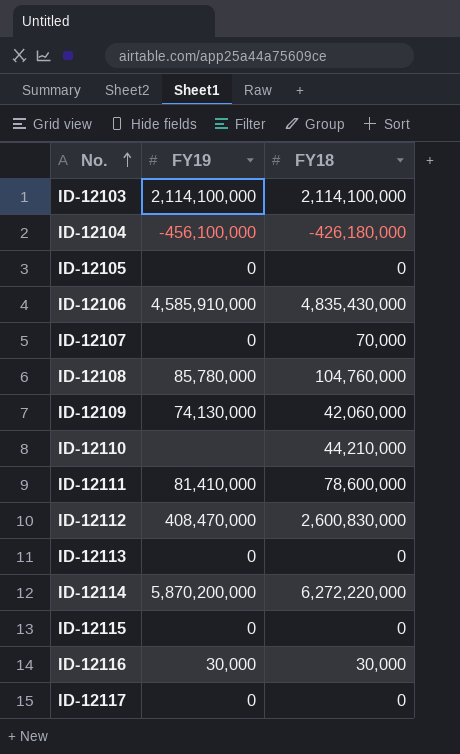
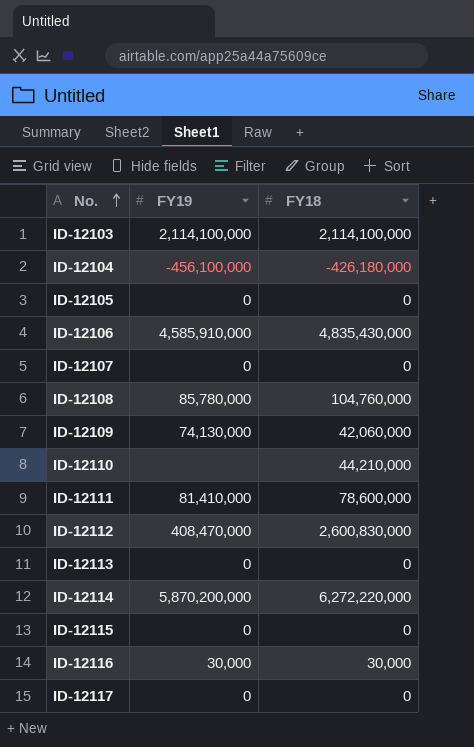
ID-12107 | FY18: 70,000 -> 0

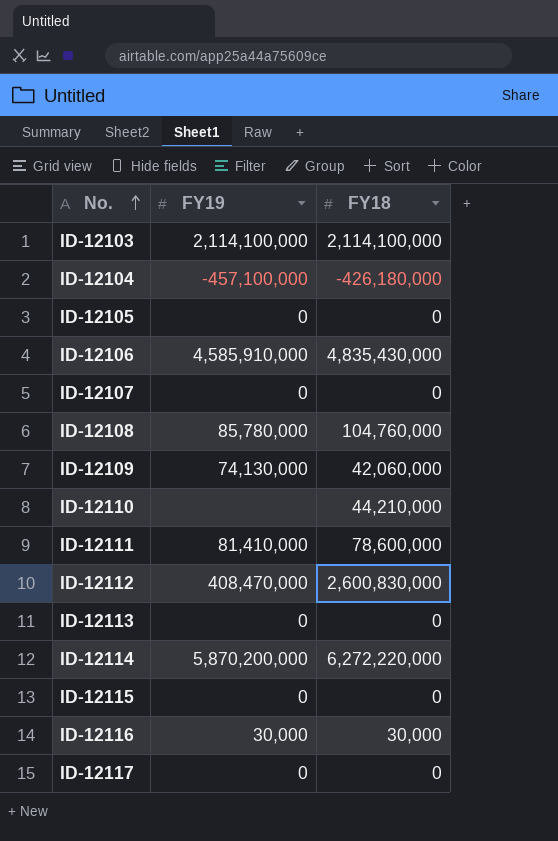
ID-12104 | FY19: -456,100,000 -> -457,100,000

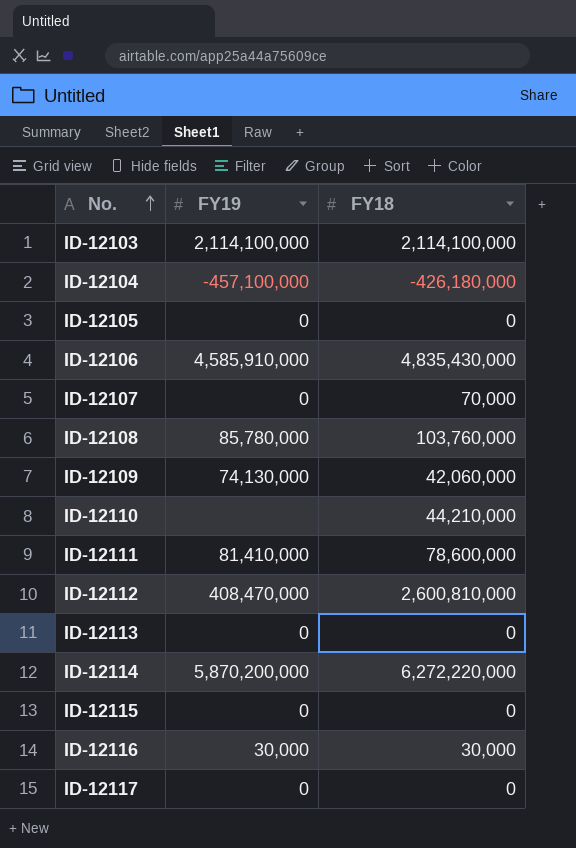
ID-12107 | FY18: 0 -> 70,000
ID-12108 | FY18: 104,760,000 -> 103,760,000
ID-12112 | FY18: 2,600,830,000 -> 2,600,810,000

